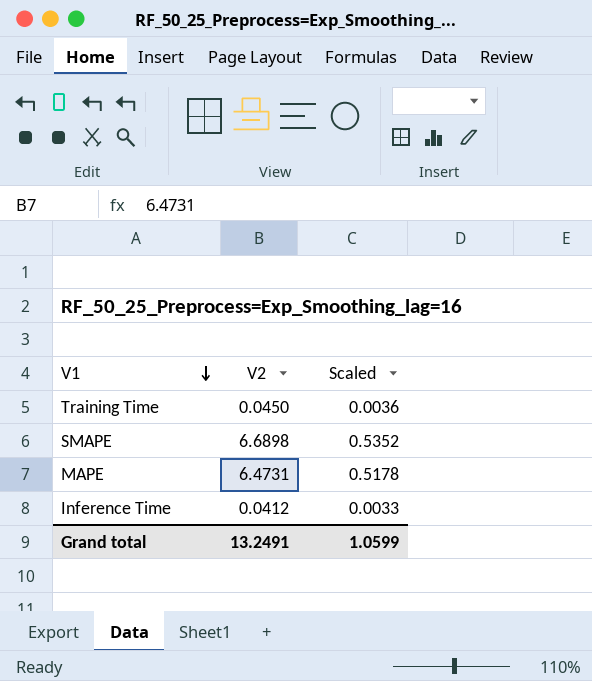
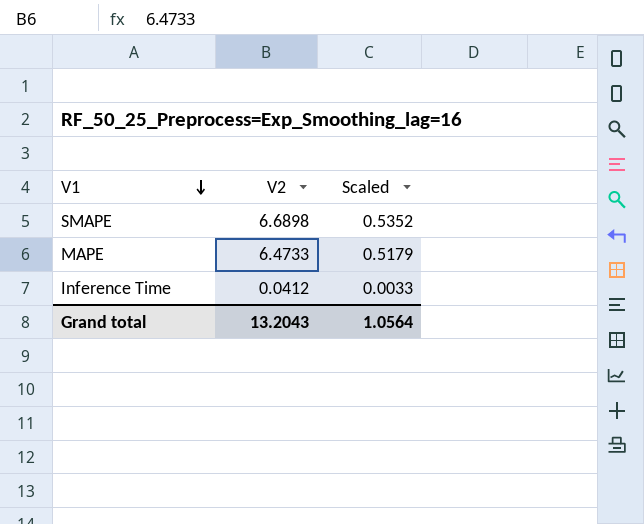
row Training Time: 0.0450 | 0.0036 -> none
MAPE | V2: 6.4731 -> 6.4733
MAPE | Scaled: 0.5178 -> 0.5179
Grand total | V2: 13.2491 -> 13.2043
Grand total | Scaled: 1.0599 -> 1.0564

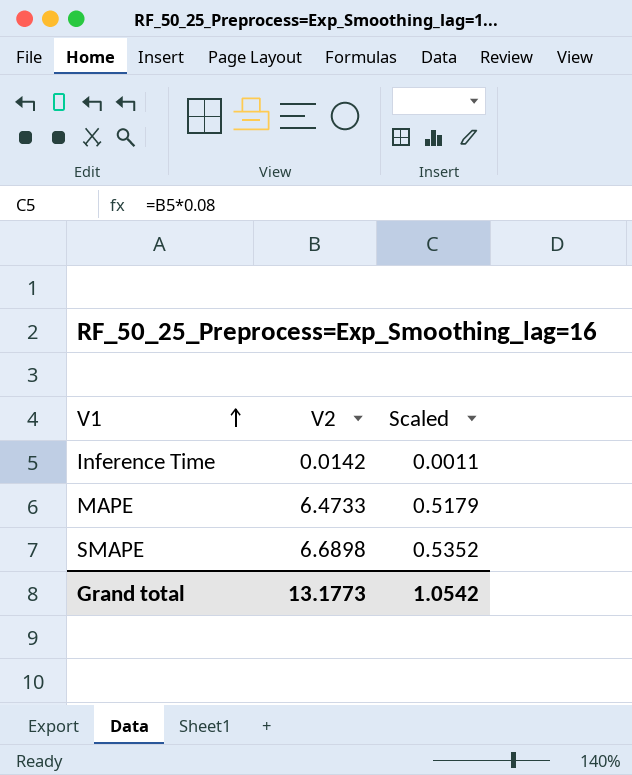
row order: V1 descending -> V1 ascending
Inference Time | V2: 0.0412 -> 0.0142
Inference Time | Scaled: 0.0033 -> 0.0011
Grand total | V2: 13.2043 -> 13.1773
Grand total | Scaled: 1.0564 -> 1.0542

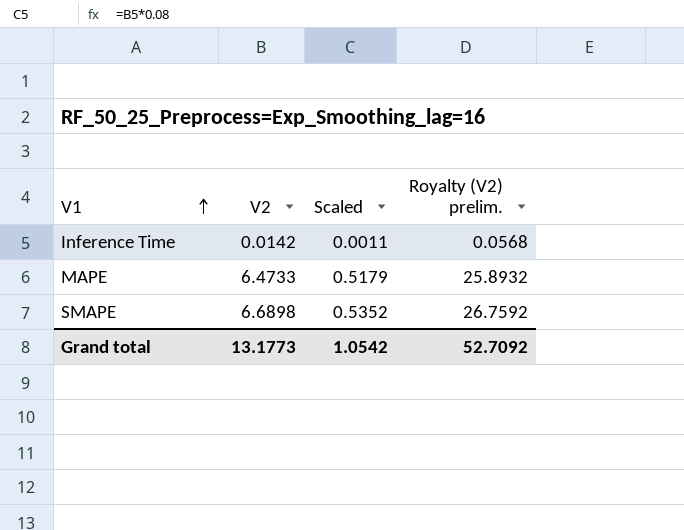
column Royalty (V2) prelim. | formula: none -> [V2] * 4

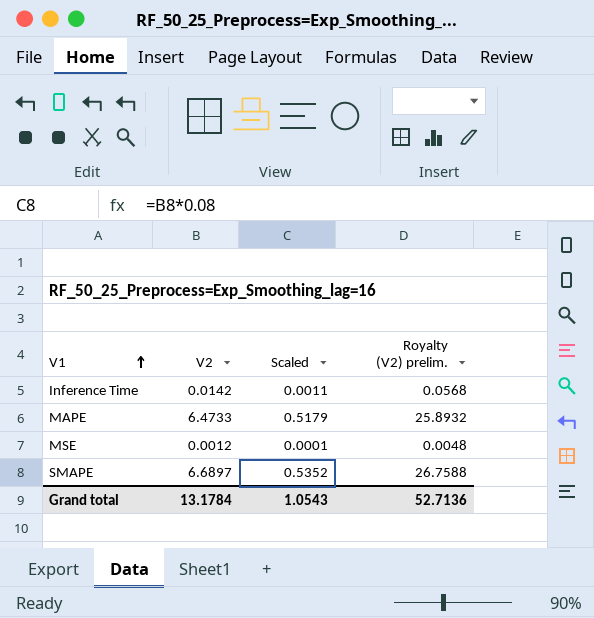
row MSE: none -> 0.0012 | 0.0001 | 0.0048
SMAPE | V2: 6.6898 -> 6.6897
SMAPE | Royalty (V2) prelim.: 26.7592 -> 26.7588
Grand total | V2: 13.1773 -> 13.1784
Grand total | Scaled: 1.0542 -> 1.0543
Grand total | Royalty (V2) prelim.: 52.7092 -> 52.7136

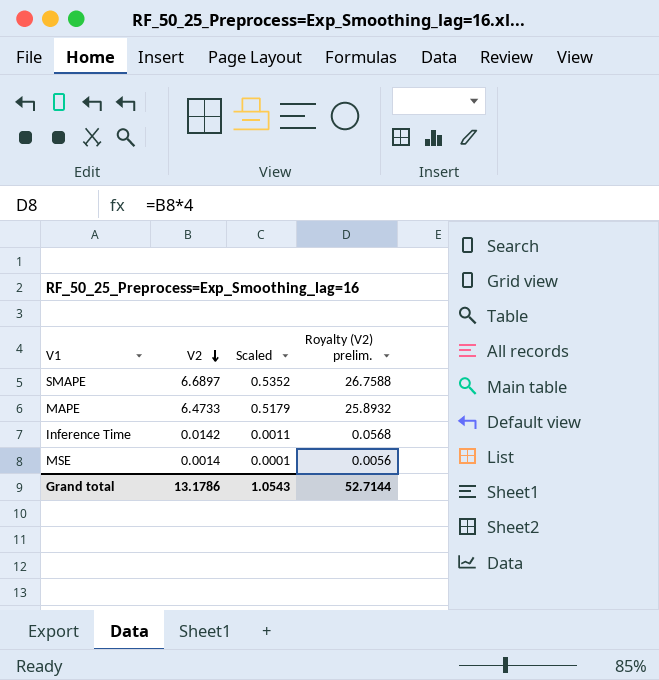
row order: V1 ascending -> V2 descending
MSE | V2: 0.0012 -> 0.0014
MSE | Royalty (V2) prelim.: 0.0048 -> 0.0056
Grand total | V2: 13.1784 -> 13.1786
Grand total | Royalty (V2) prelim.: 52.7136 -> 52.7144

